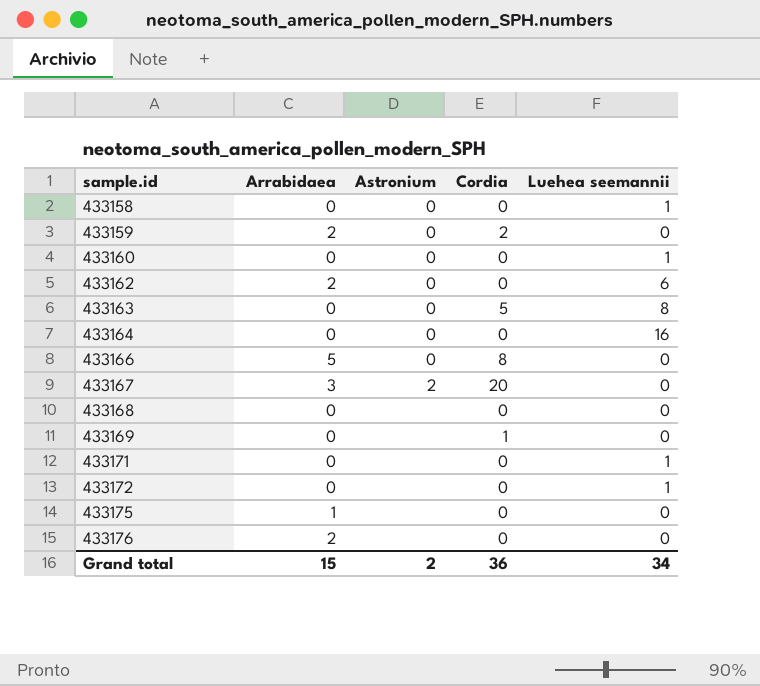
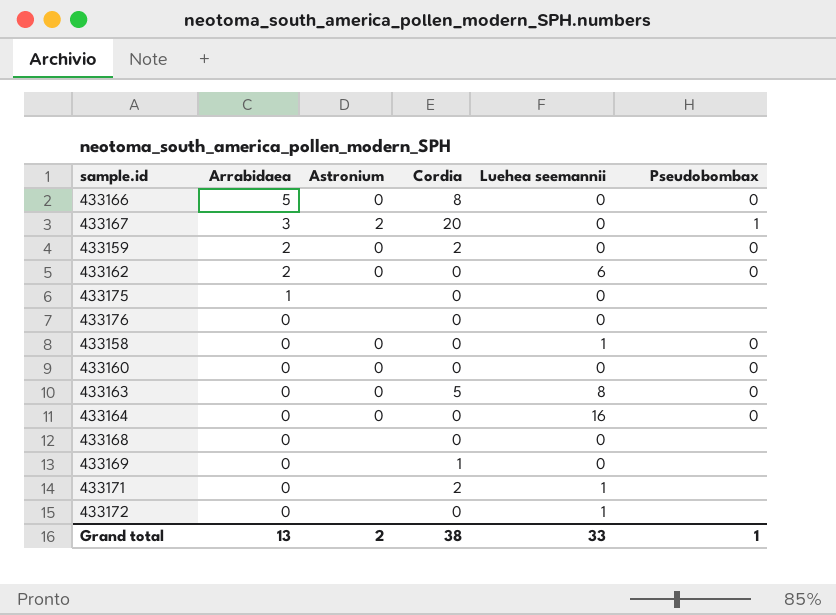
row order: sample.id ascending -> Arrabidaea descending
column Pseudobombax | position: none -> 6
433176 | Arrabidaea: 2 -> 0
433160 | Luehea seemannii: 1 -> 0
433171 | Cordia: 0 -> 2
Grand total | Arrabidaea: 15 -> 13
Grand total | Cordia: 36 -> 38
Grand total | Luehea seemannii: 34 -> 33

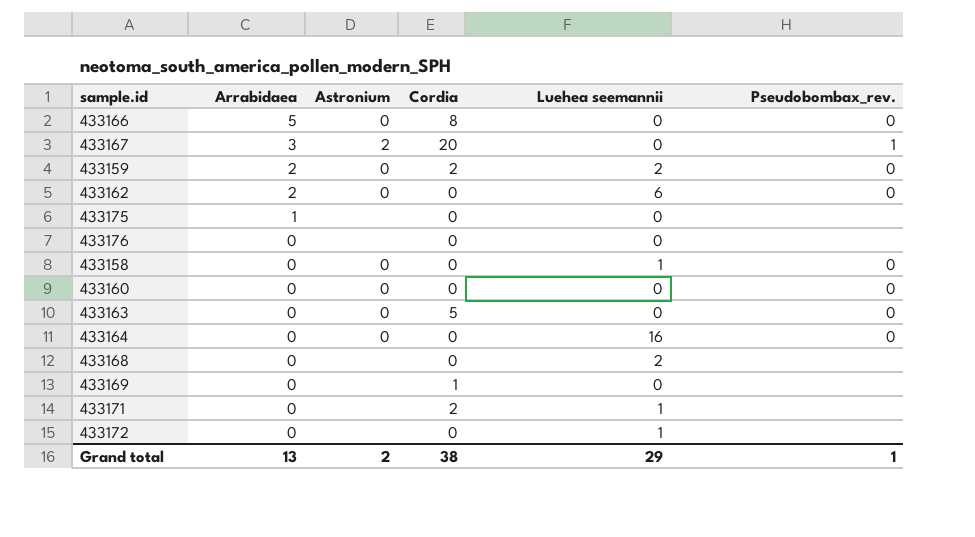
column name: Pseudobombax -> Pseudobombax_rev.
433159 | Luehea seemannii: 0 -> 2
433163 | Luehea seemannii: 8 -> 0
433168 | Luehea seemannii: 0 -> 2
Grand total | Luehea seemannii: 33 -> 29

